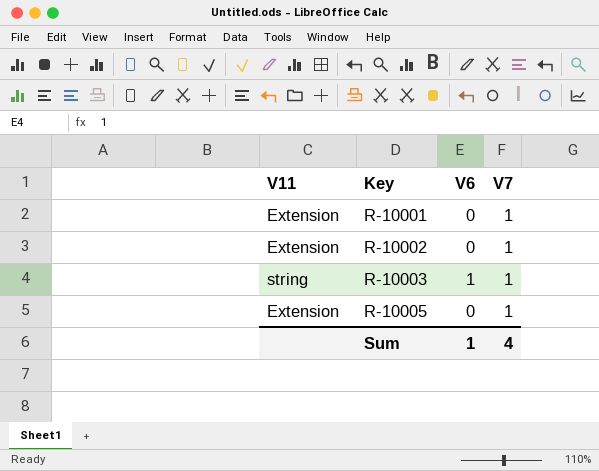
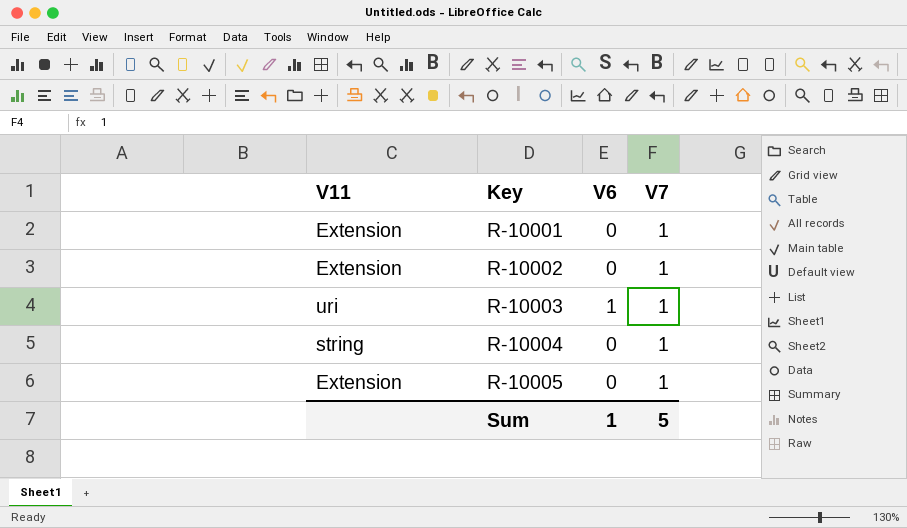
R-10003 | V11: string -> uri
row R-10004: none -> string | 0 | 1
Sum | V7: 4 -> 5

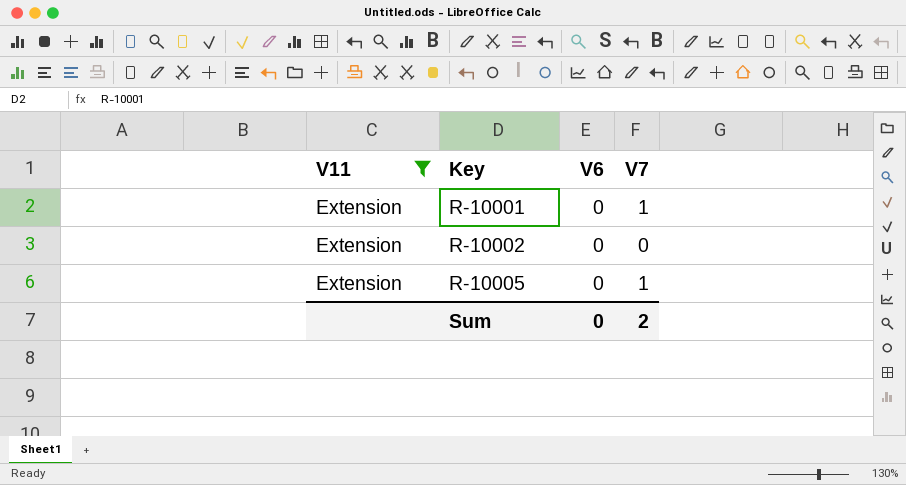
filter: none -> V11 = Extension
R-10002 | V7: 1 -> 0
Sum | V6: 1 -> 0
Sum | V7: 5 -> 2

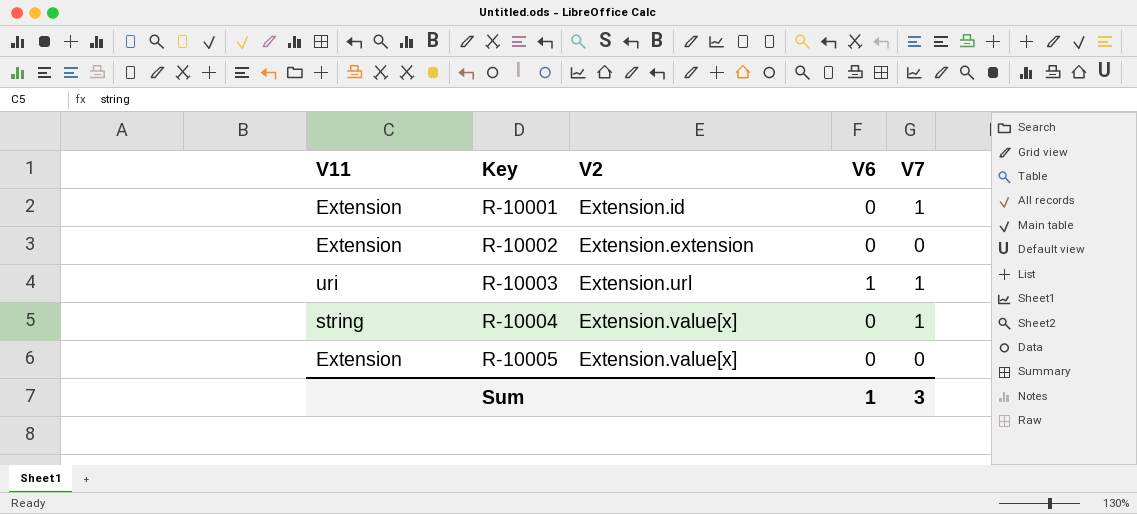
filter: V11 = Extension -> none
column V2 | position: none -> 3
R-10005 | V7: 1 -> 0
Sum | V6: 0 -> 1
Sum | V7: 2 -> 3

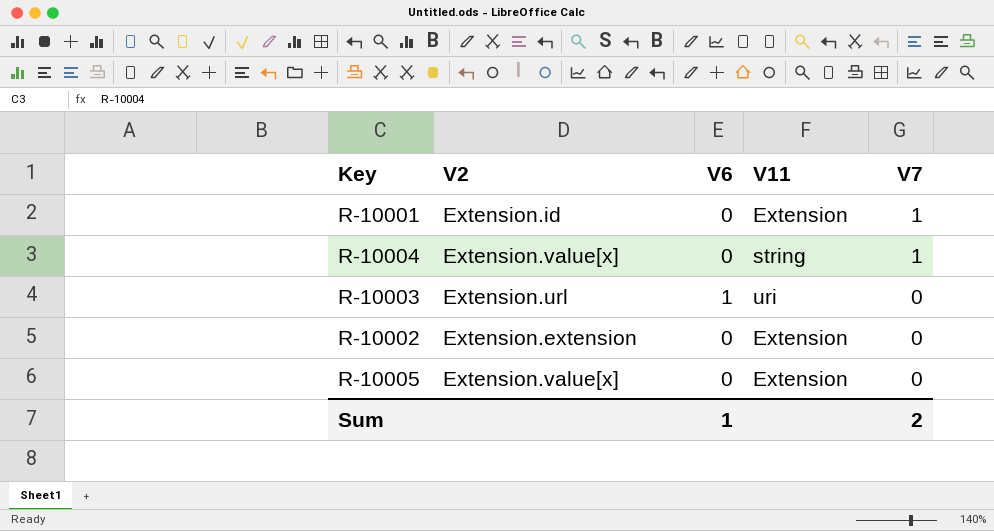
row order: Key ascending -> V7 descending
column V11 | position: 1 -> 4
R-10003 | V7: 1 -> 0
Sum | V7: 3 -> 2

